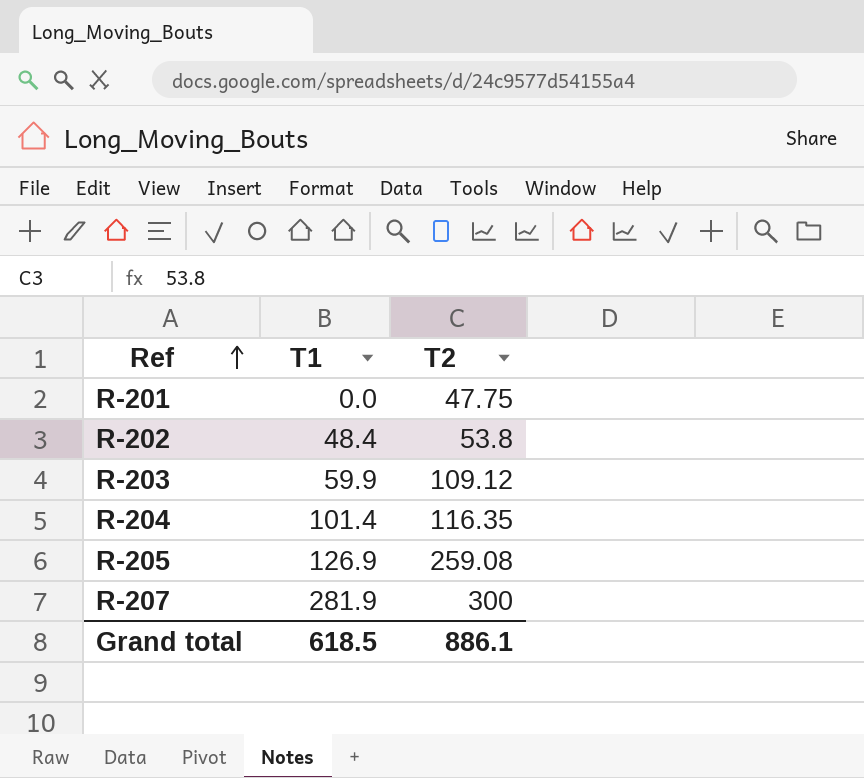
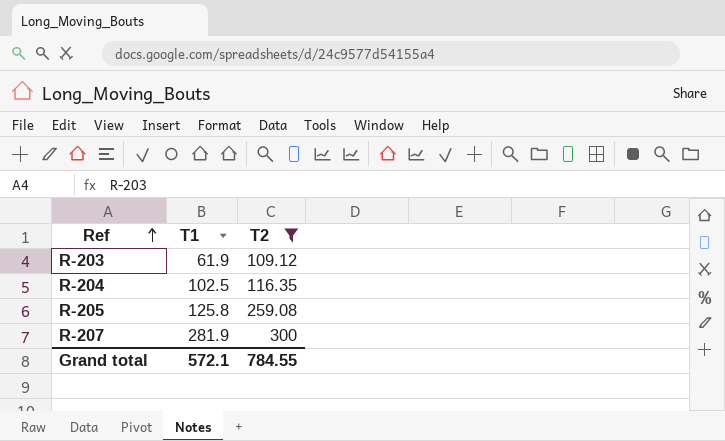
filter: none -> T2 >= 109.12
R-203 | T1: 59.9 -> 61.9
R-204 | T1: 101.4 -> 102.5
R-205 | T1: 126.9 -> 125.8
Grand total | T1: 618.5 -> 572.1
Grand total | T2: 886.1 -> 784.55

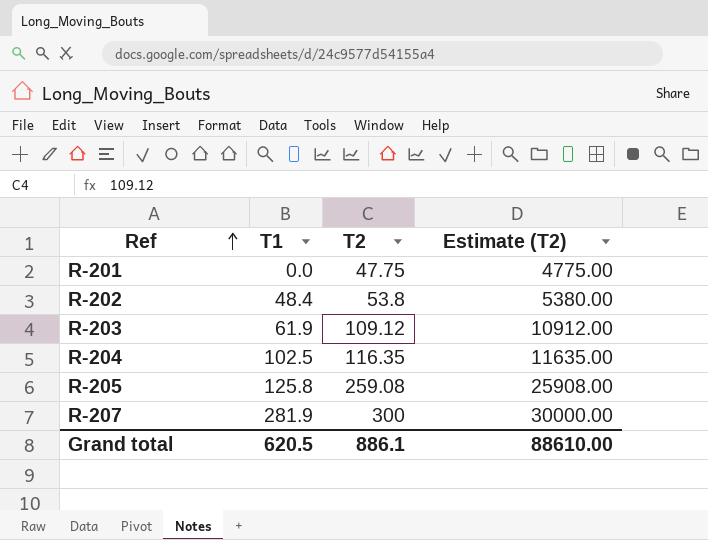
filter: T2 >= 109.12 -> none
column Estimate (T2) | formula: none -> [T2] * 100
Grand total | T1: 572.1 -> 620.5
Grand total | T2: 784.55 -> 886.1

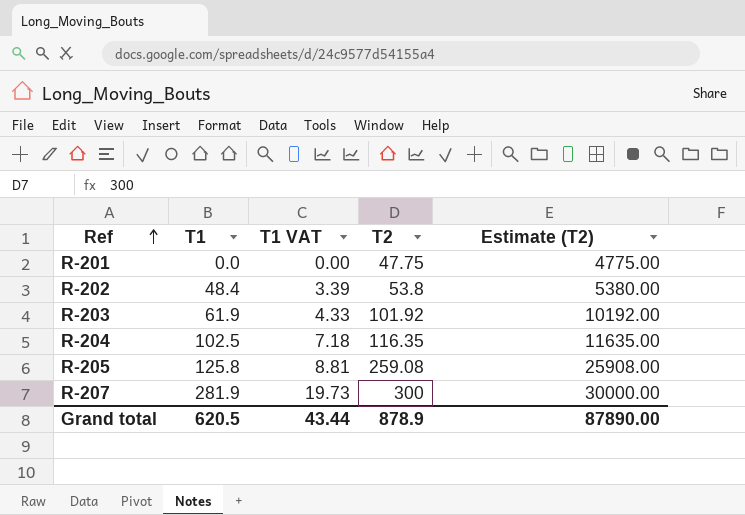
column T1 VAT | formula: none -> [T1] * 0.07
R-203 | T2: 109.12 -> 101.92
R-203 | Estimate (T2): 10912.00 -> 10192.00
Grand total | T2: 886.1 -> 878.9
Grand total | Estimate (T2): 88610.00 -> 87890.00

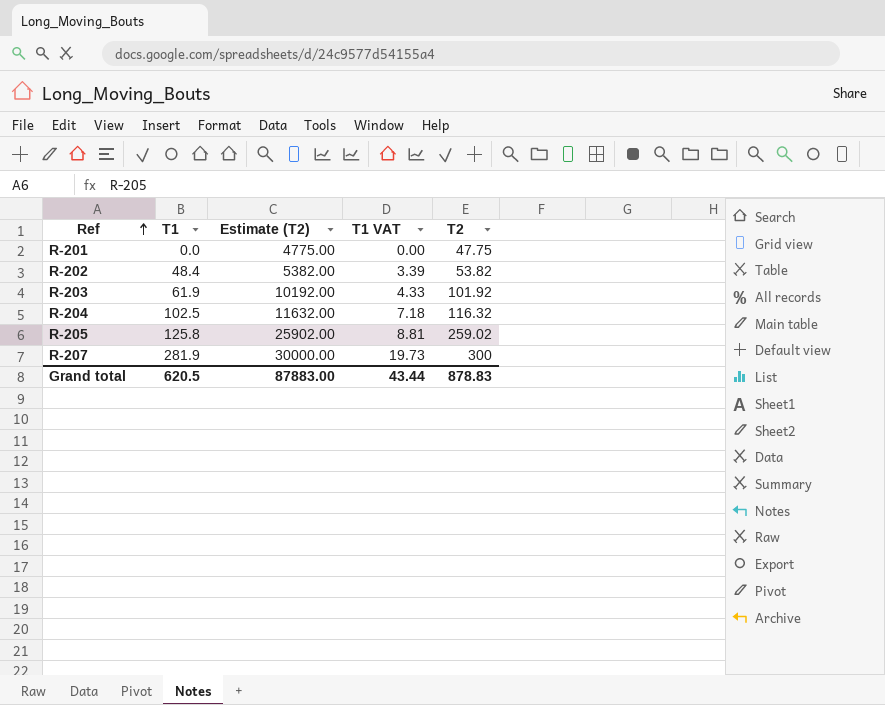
column Estimate (T2) | position: 5 -> 3
R-202 | Estimate (T2): 5380.00 -> 5382.00
R-202 | T2: 53.8 -> 53.82
R-204 | Estimate (T2): 11635.00 -> 11632.00
R-204 | T2: 116.35 -> 116.32
R-205 | Estimate (T2): 25908.00 -> 25902.00
R-205 | T2: 259.08 -> 259.02
Grand total | Estimate (T2): 87890.00 -> 87883.00
Grand total | T2: 878.9 -> 878.83

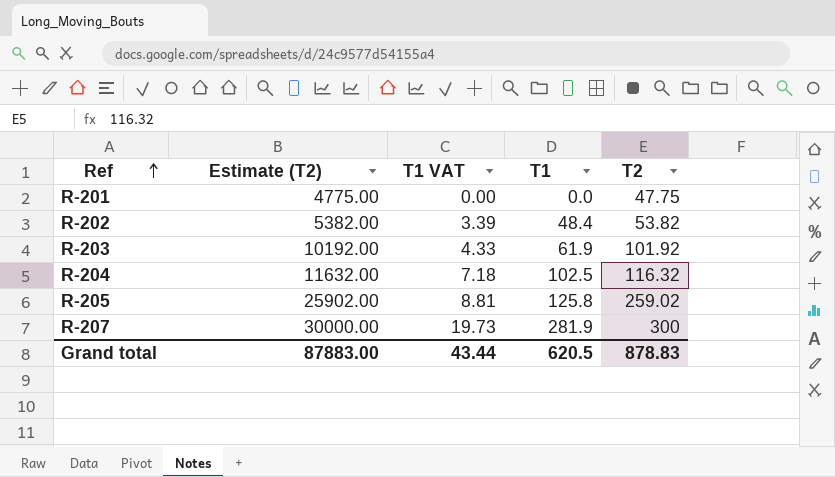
column T1 | position: 2 -> 4

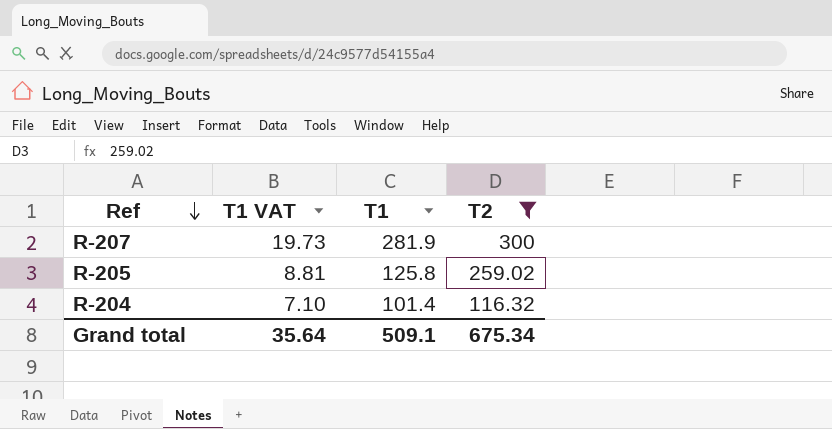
filter: none -> T2 >= 116.32
row order: Ref ascending -> Ref descending
column Estimate (T2) | formula: [T2] * 100 -> none
R-204 | T1 VAT: 7.18 -> 7.10
R-204 | T1: 102.5 -> 101.4
Grand total | T1 VAT: 43.44 -> 35.64
Grand total | T1: 620.5 -> 509.1
Grand total | T2: 878.83 -> 675.34

